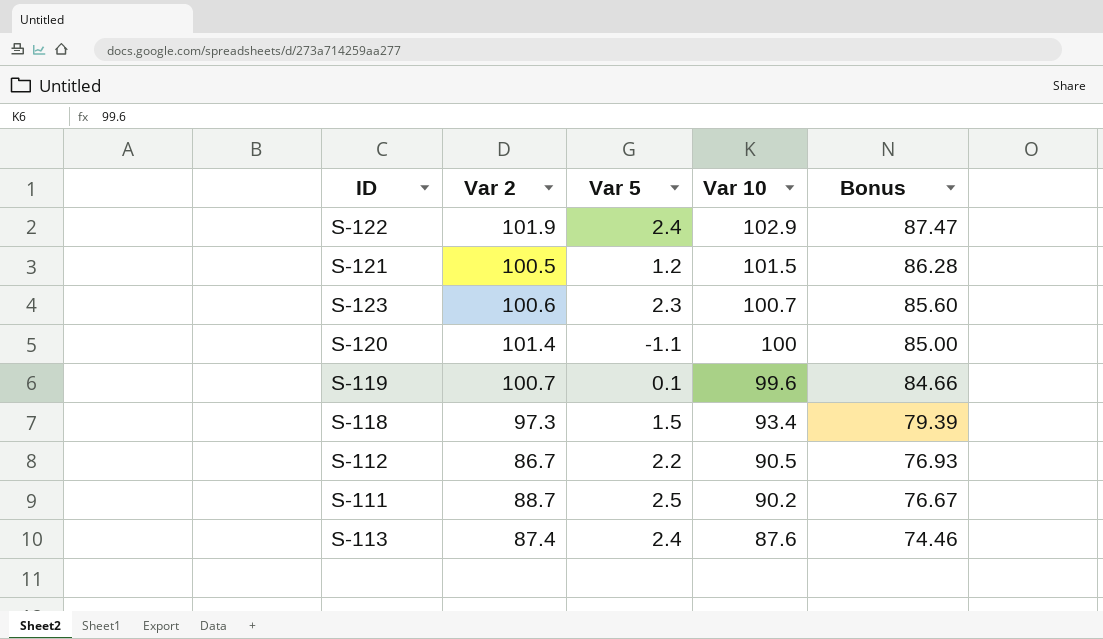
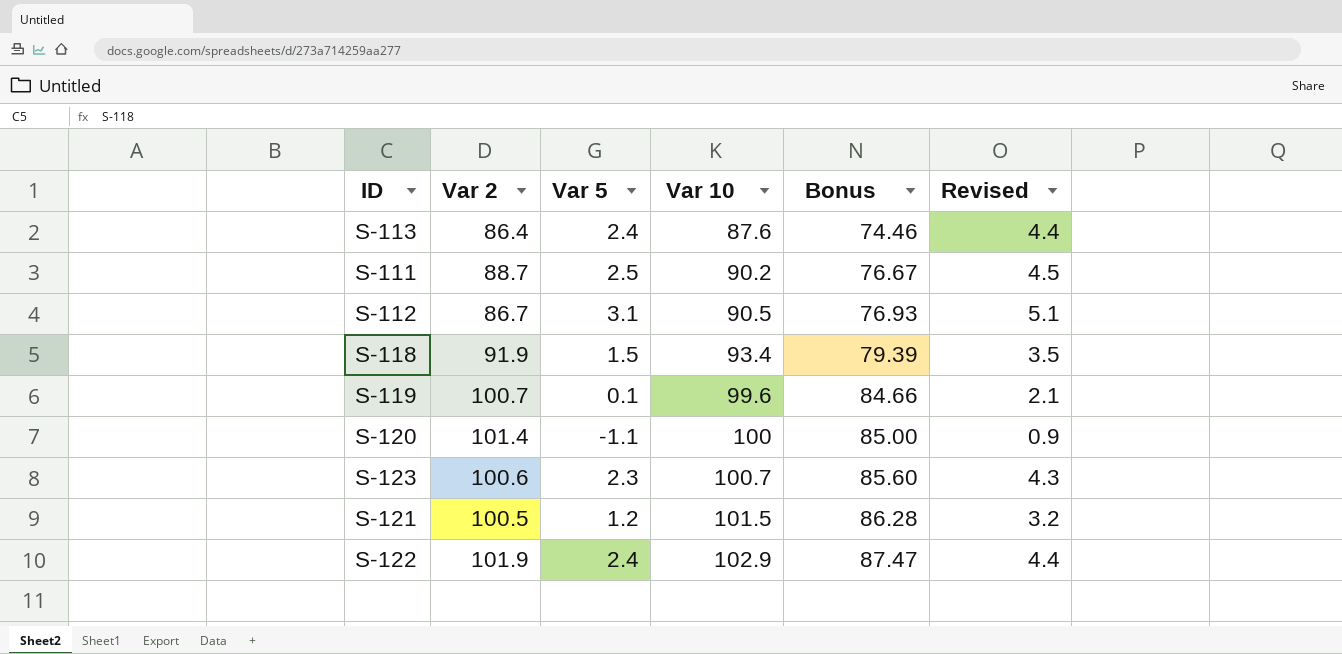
row order: Var 10 descending -> Var 10 ascending
column Revised | formula: none -> [Var 5] + 2
S-113 | Var 2: 87.4 -> 86.4
S-112 | Var 5: 2.2 -> 3.1
S-118 | Var 2: 97.3 -> 91.9

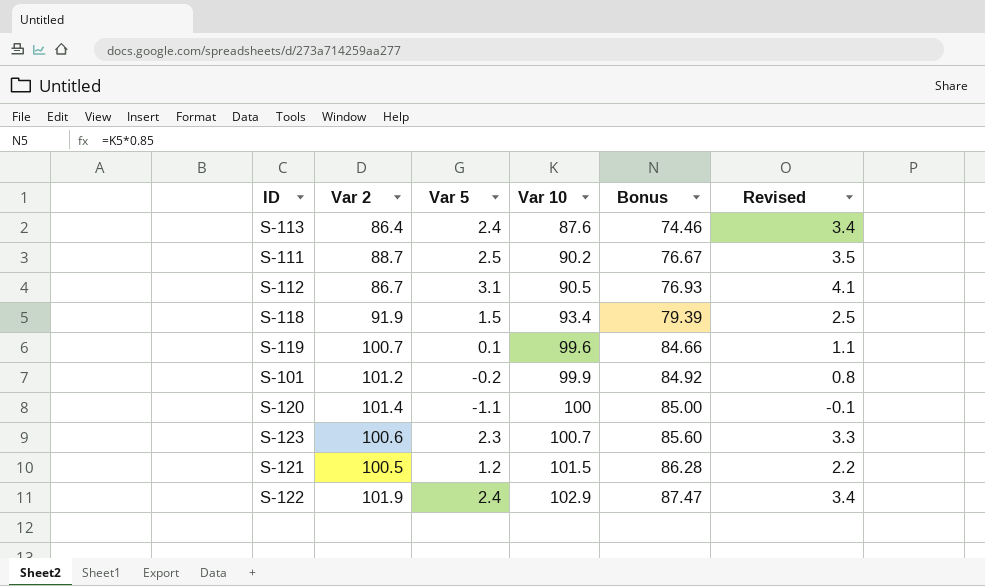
column Revised | formula: [Var 5] + 2 -> [Var 5] + 1
row S-101: none -> 101.2 | -0.2 | 99.9 | 84.92 | 0.8

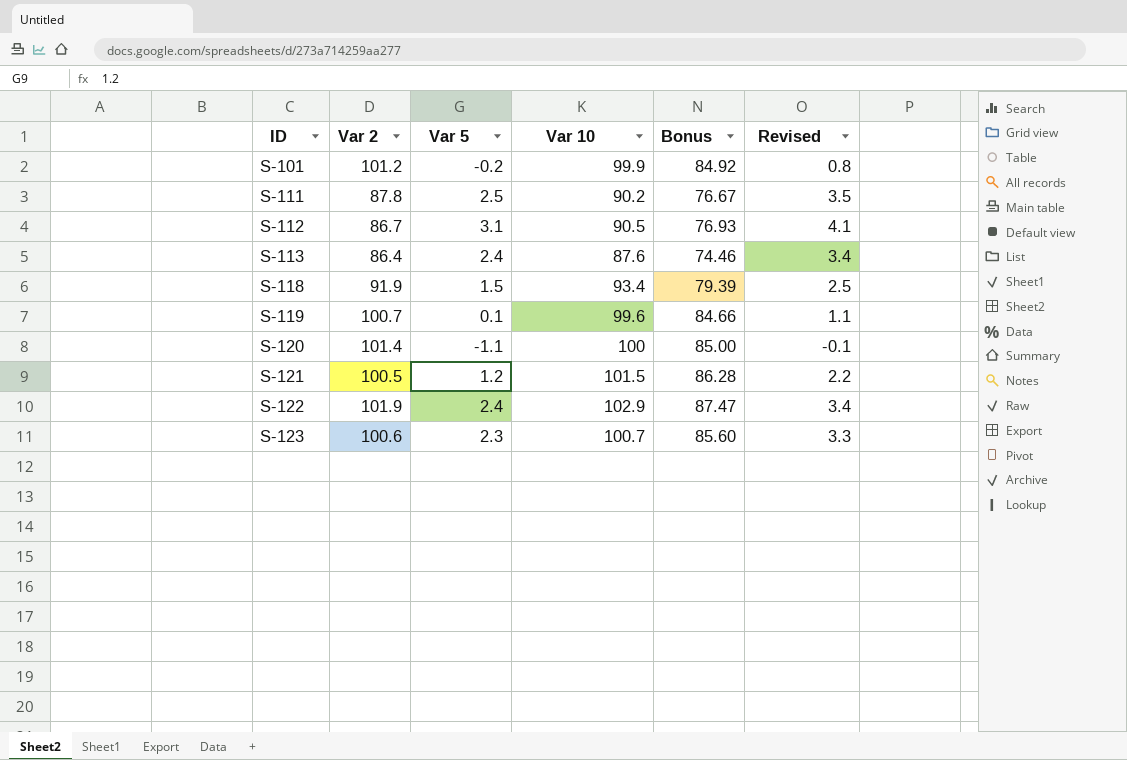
row order: Var 10 ascending -> ID ascending
S-111 | Var 2: 88.7 -> 87.8

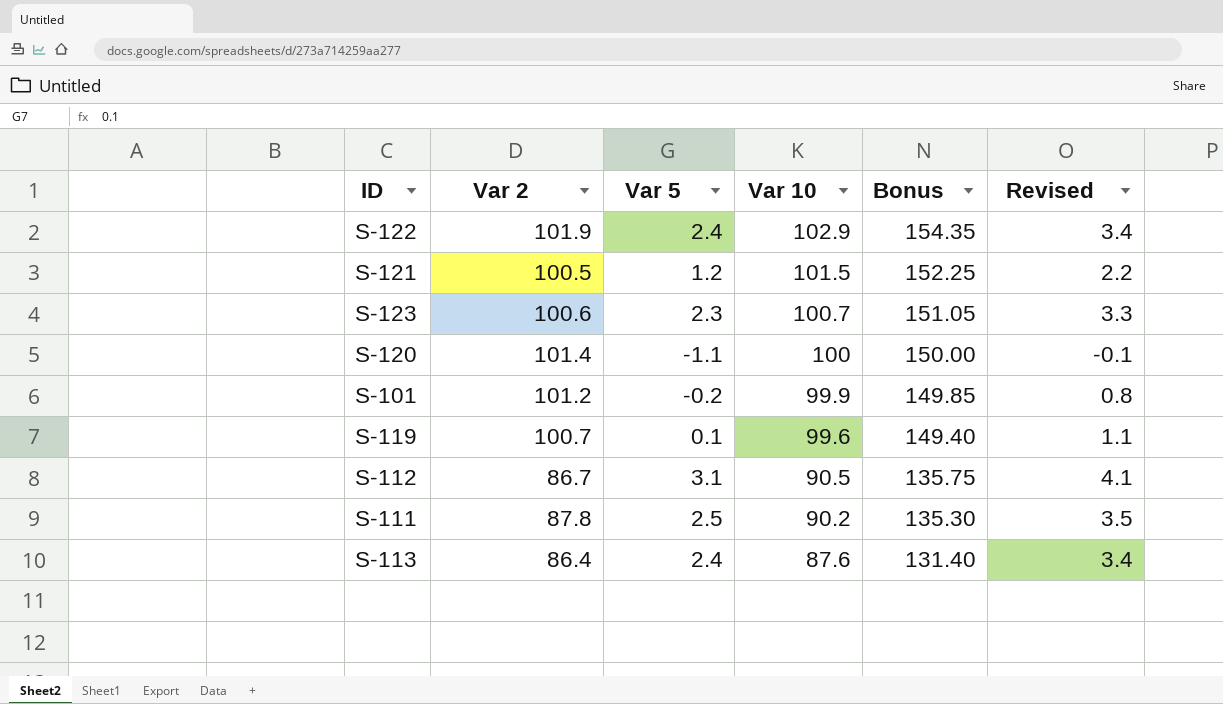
row order: ID ascending -> Var 10 descending
column Bonus | formula: [Var 10] * 0.85 -> [Var 10] * 1.5
row S-118: 91.9 | 1.5 | 93.4 | 79.39 | 2.5 -> none

